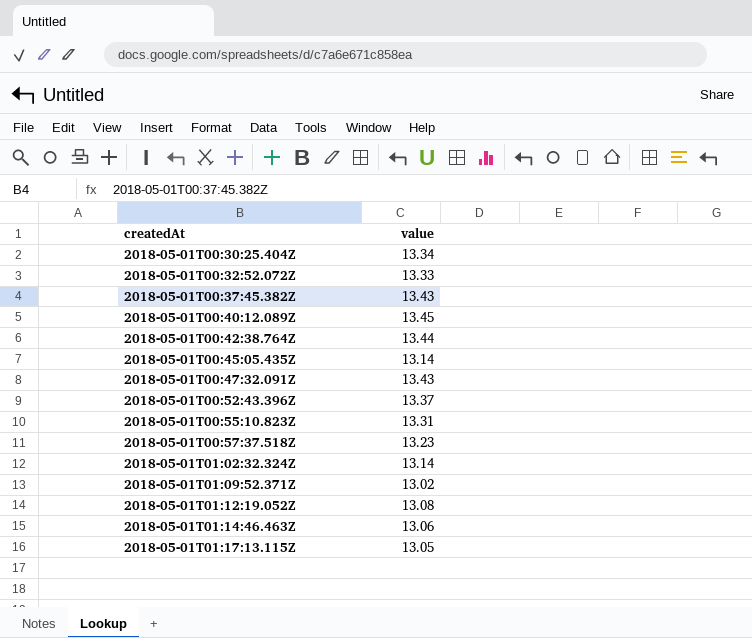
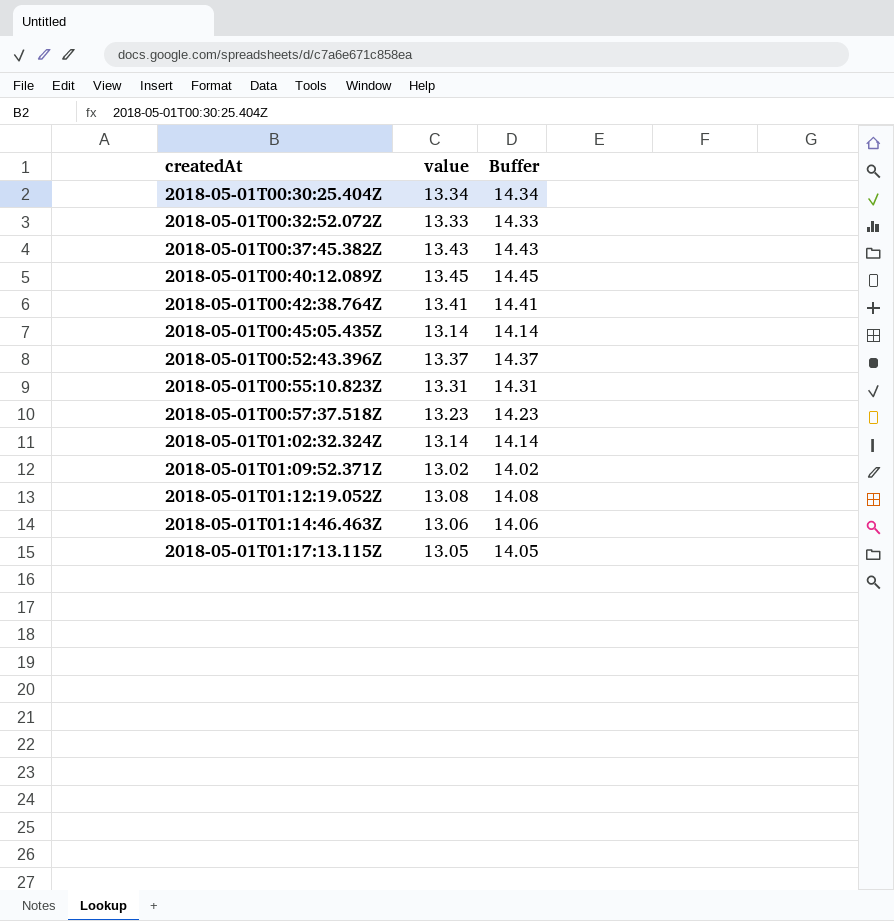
column Buffer | formula: none -> [value] + 1
row 2018-05-01T00:47:32.091Z: 13.43 -> none
2018-05-01T00:42:38.764Z | value: 13.44 -> 13.41

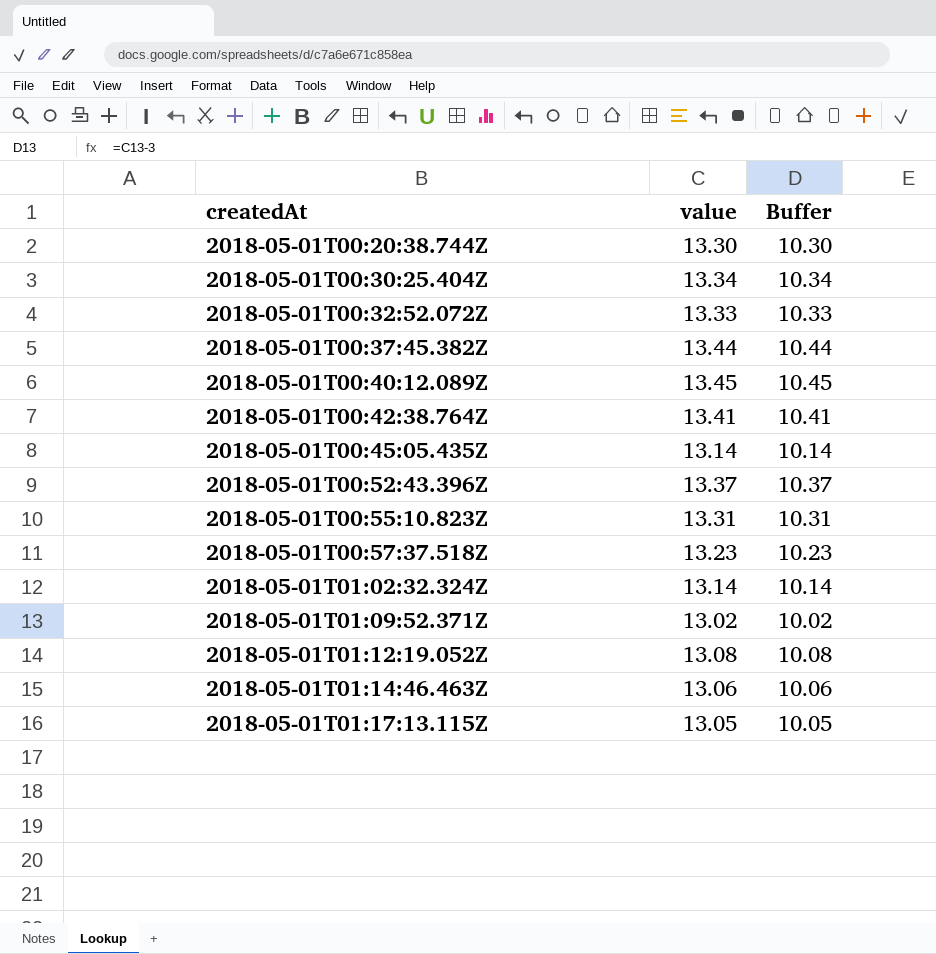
column Buffer | formula: [value] + 1 -> [value] - 3
row 2018-05-01T00:20:38.744Z: none -> 13.30 | 10.30
2018-05-01T00:37:45.382Z | value: 13.43 -> 13.44

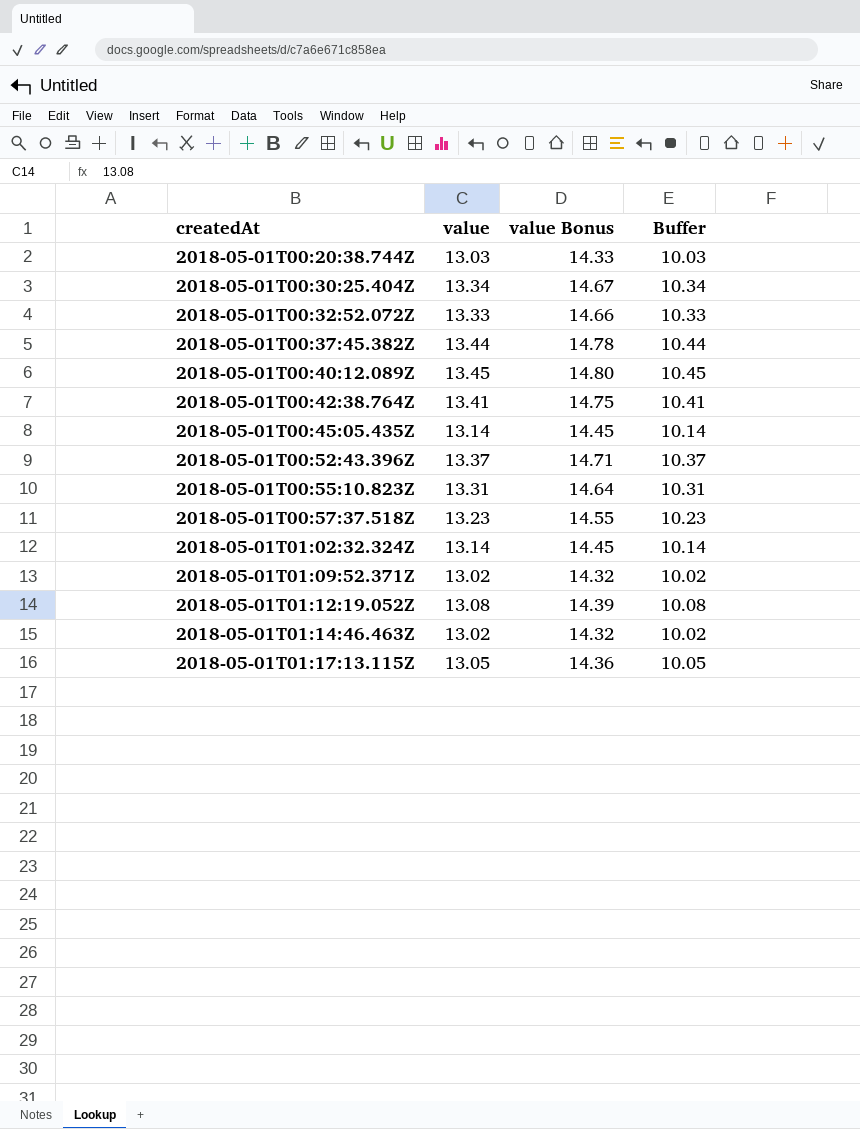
column value Bonus | formula: none -> [value] * 1.1
2018-05-01T00:20:38.744Z | value: 13.30 -> 13.03
2018-05-01T00:20:38.744Z | Buffer: 10.30 -> 10.03
2018-05-01T01:14:46.463Z | value: 13.06 -> 13.02
2018-05-01T01:14:46.463Z | Buffer: 10.06 -> 10.02

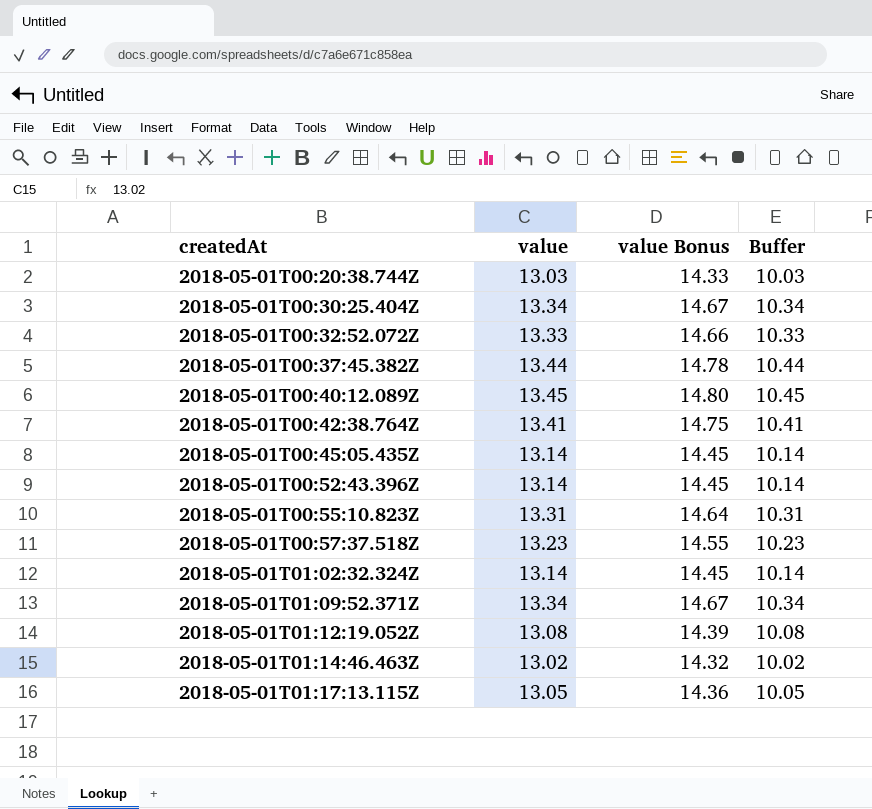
2018-05-01T00:52:43.396Z | value: 13.37 -> 13.14
2018-05-01T00:52:43.396Z | value Bonus: 14.71 -> 14.45
2018-05-01T00:52:43.396Z | Buffer: 10.37 -> 10.14
2018-05-01T01:09:52.371Z | value: 13.02 -> 13.34
2018-05-01T01:09:52.371Z | value Bonus: 14.32 -> 14.67
2018-05-01T01:09:52.371Z | Buffer: 10.02 -> 10.34

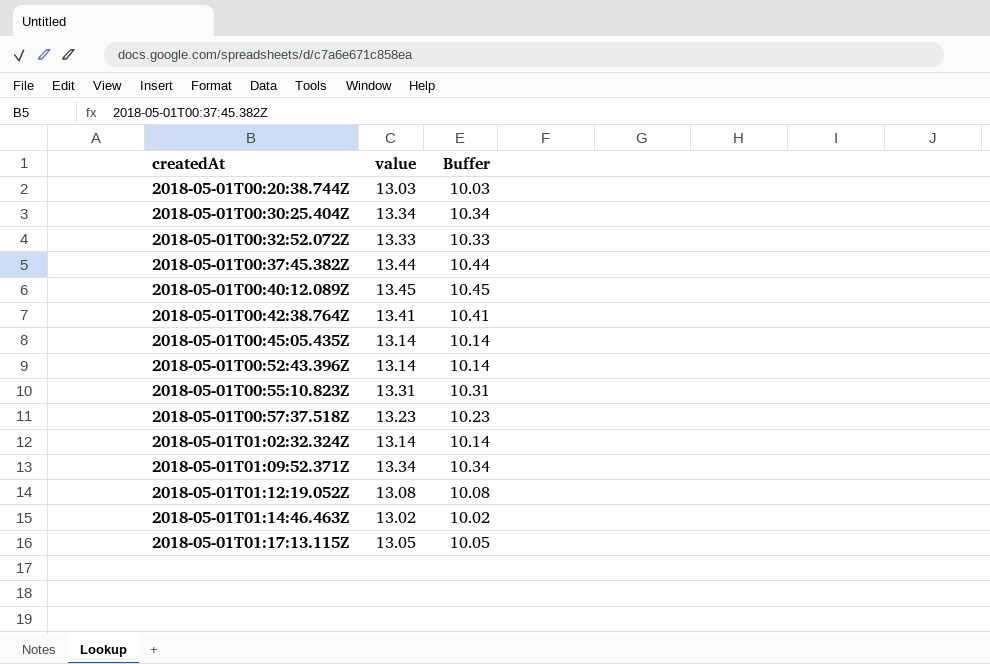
column value Bonus | formula: [value] * 1.1 -> none

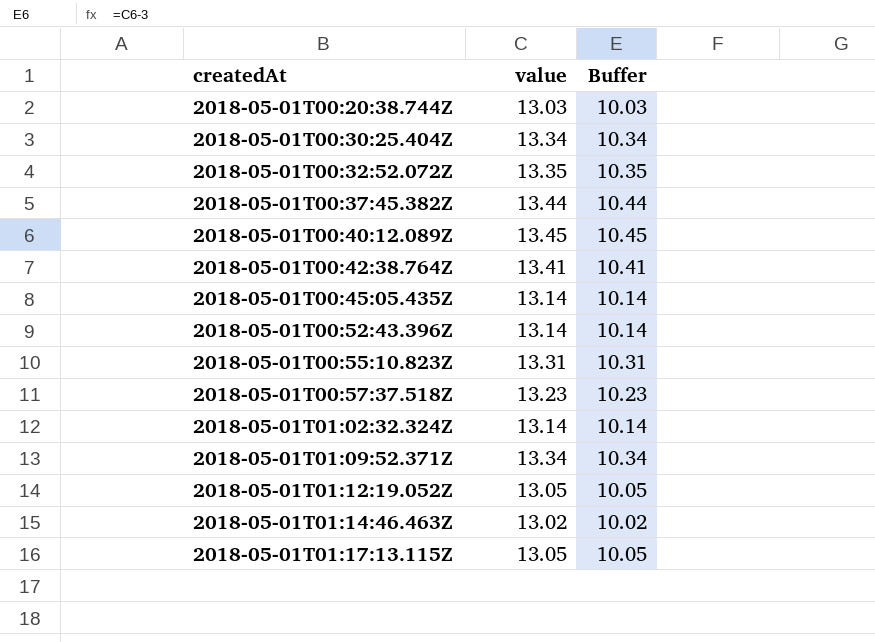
2018-05-01T00:32:52.072Z | value: 13.33 -> 13.35
2018-05-01T00:32:52.072Z | Buffer: 10.33 -> 10.35
2018-05-01T01:12:19.052Z | value: 13.08 -> 13.05
2018-05-01T01:12:19.052Z | Buffer: 10.08 -> 10.05

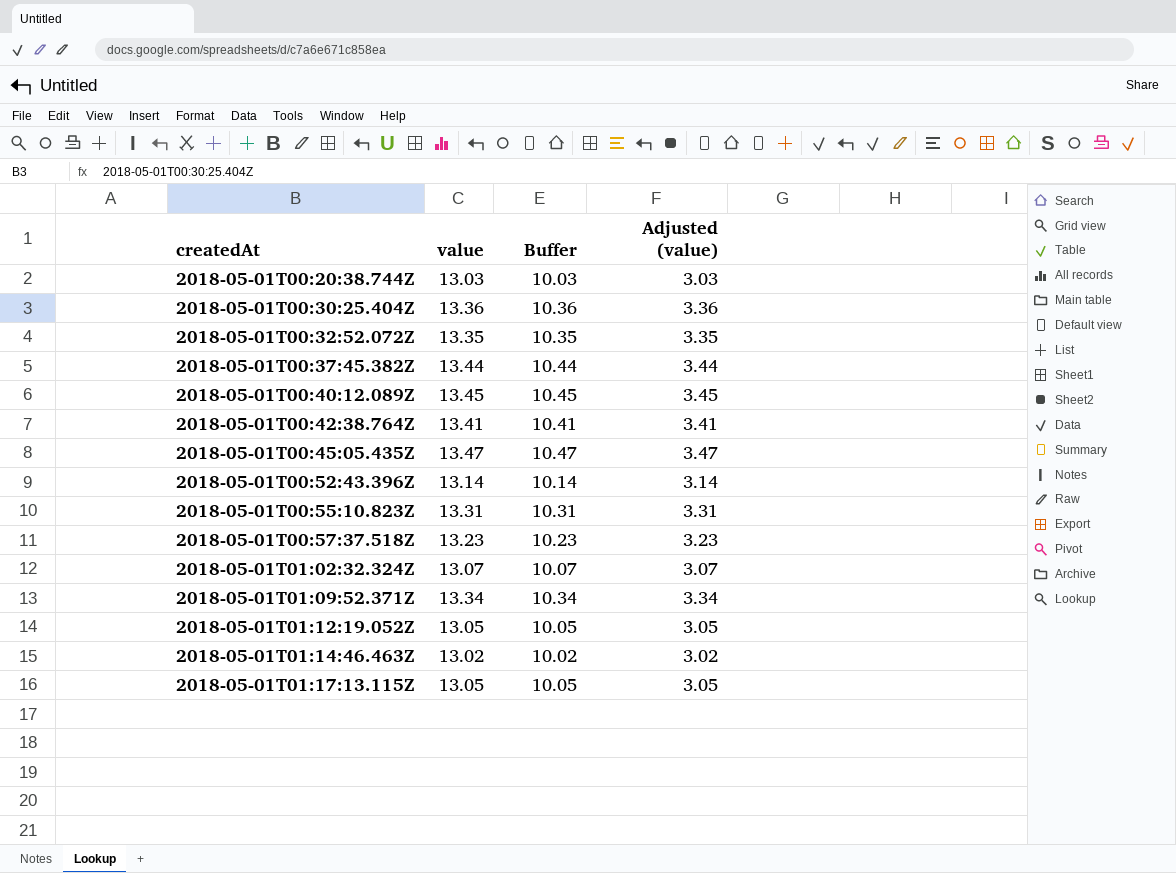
column Adjusted (value) | formula: none -> [value] - 10
2018-05-01T00:30:25.404Z | value: 13.34 -> 13.36
2018-05-01T00:30:25.404Z | Buffer: 10.34 -> 10.36
2018-05-01T00:45:05.435Z | value: 13.14 -> 13.47
2018-05-01T00:45:05.435Z | Buffer: 10.14 -> 10.47
2018-05-01T01:02:32.324Z | value: 13.14 -> 13.07
2018-05-01T01:02:32.324Z | Buffer: 10.14 -> 10.07

